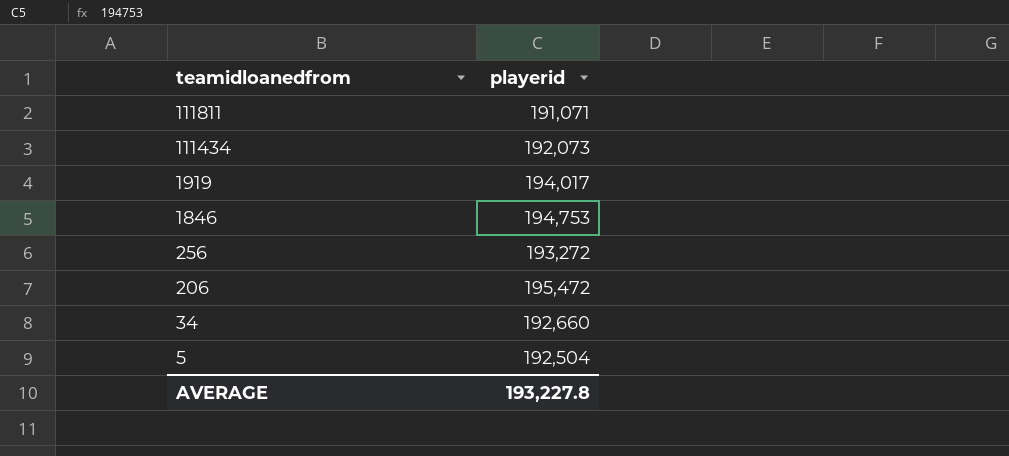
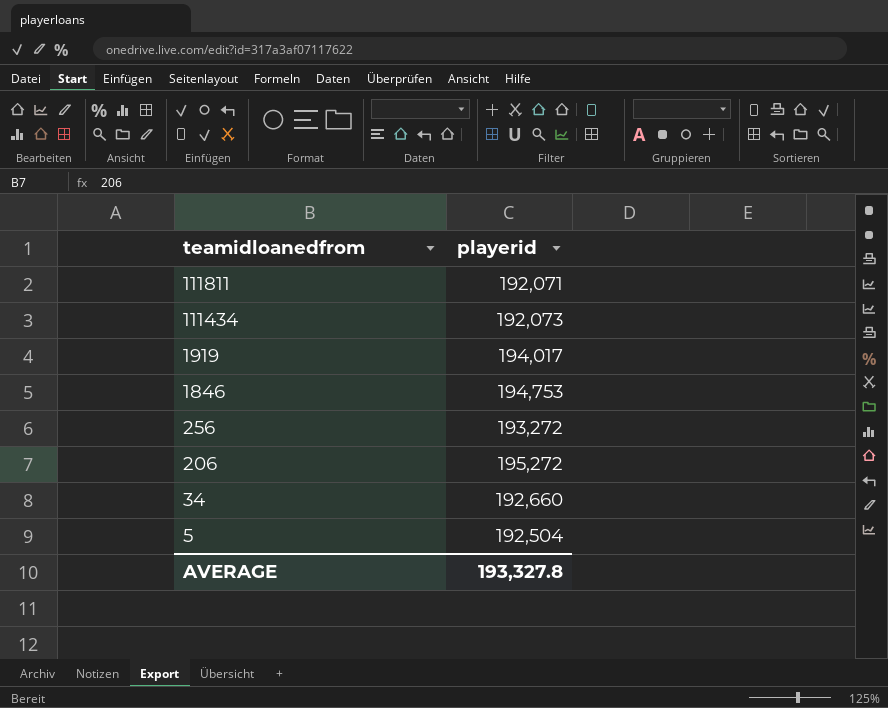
111811 | playerid: 191,071 -> 192,071
206 | playerid: 195,472 -> 195,272
AVERAGE | playerid: 193,227.8 -> 193,327.8

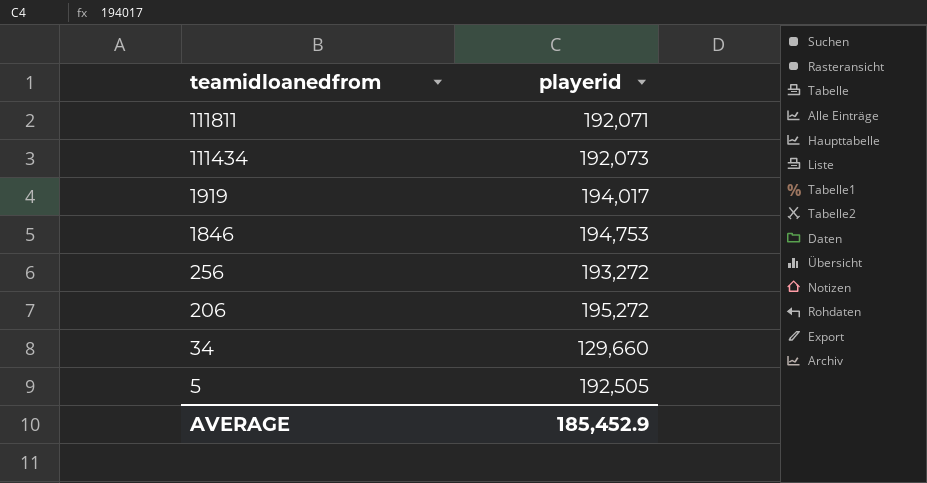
34 | playerid: 192,660 -> 129,660
5 | playerid: 192,504 -> 192,505
AVERAGE | playerid: 193,327.8 -> 185,452.9

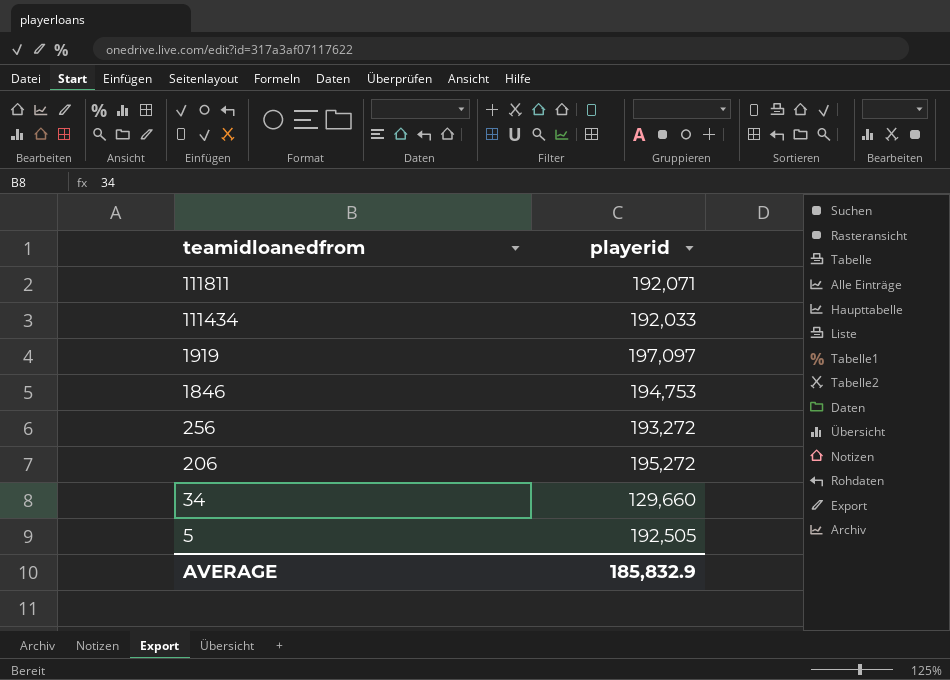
111434 | playerid: 192,073 -> 192,033
1919 | playerid: 194,017 -> 197,097
AVERAGE | playerid: 185,452.9 -> 185,832.9

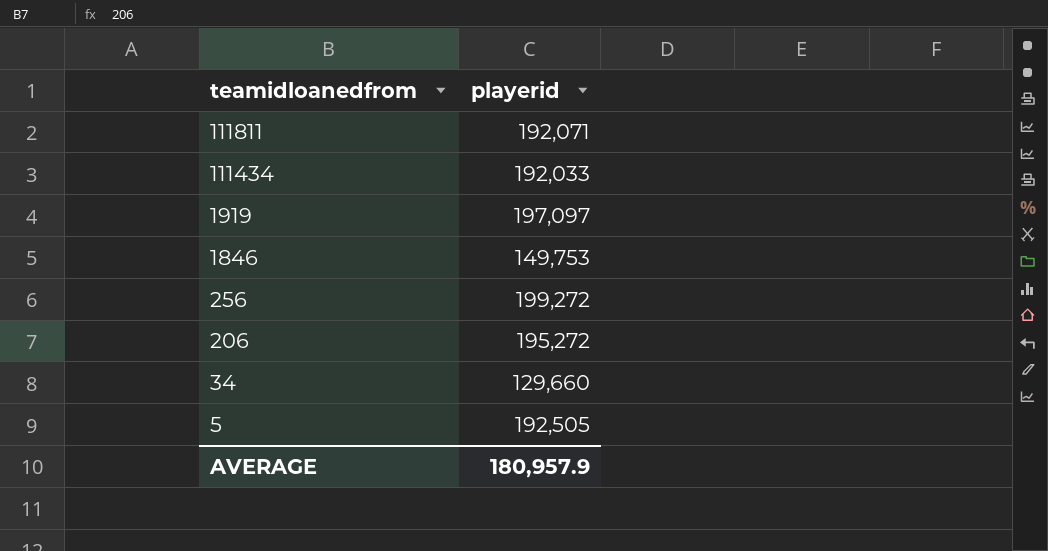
1846 | playerid: 194,753 -> 149,753
256 | playerid: 193,272 -> 199,272
AVERAGE | playerid: 185,832.9 -> 180,957.9

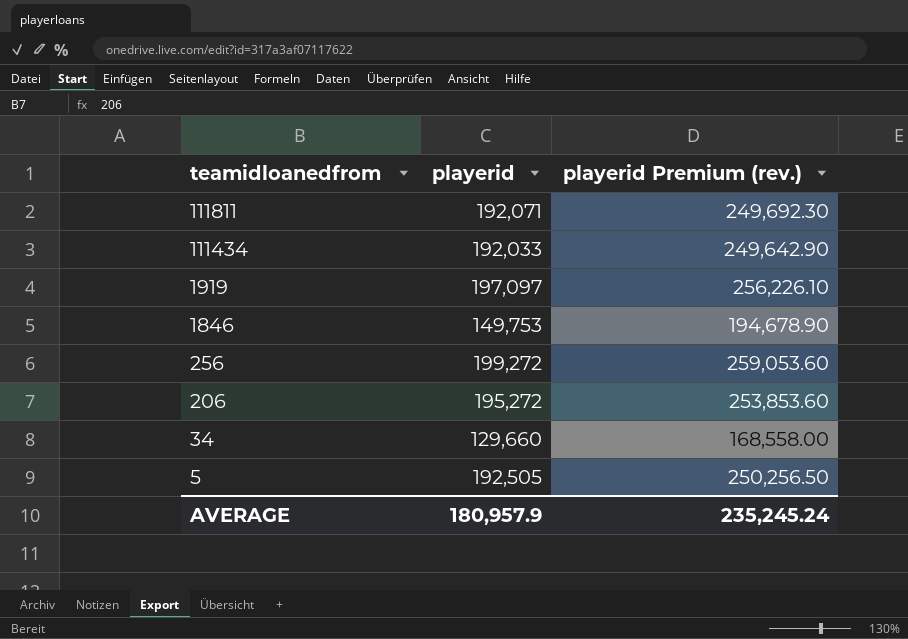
column playerid Premium (rev.) | formula: none -> [playerid] * 1.3

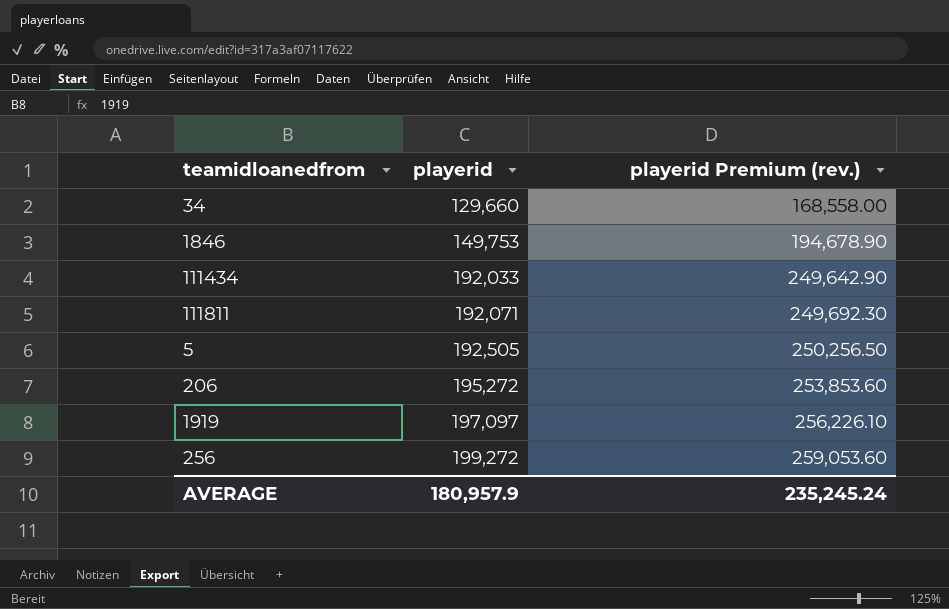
row order: teamidloanedfrom descending -> playerid ascending

